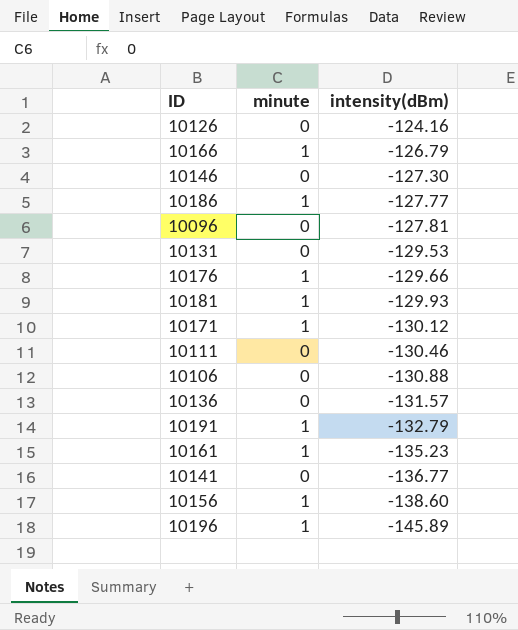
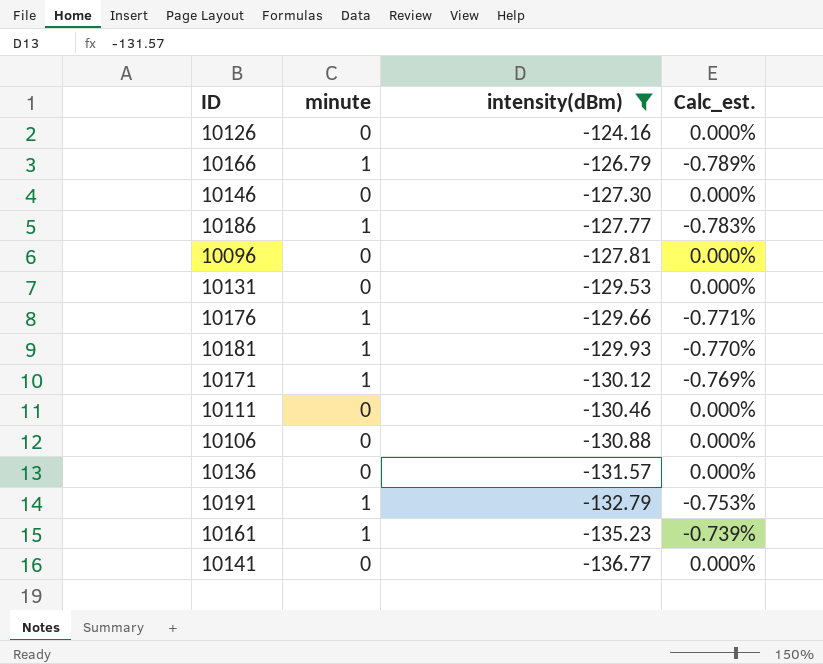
filter: none -> intensity(dBm) >= -136.77
column Calc_est. | formula: none -> [minute] / [intensity(dBm)]

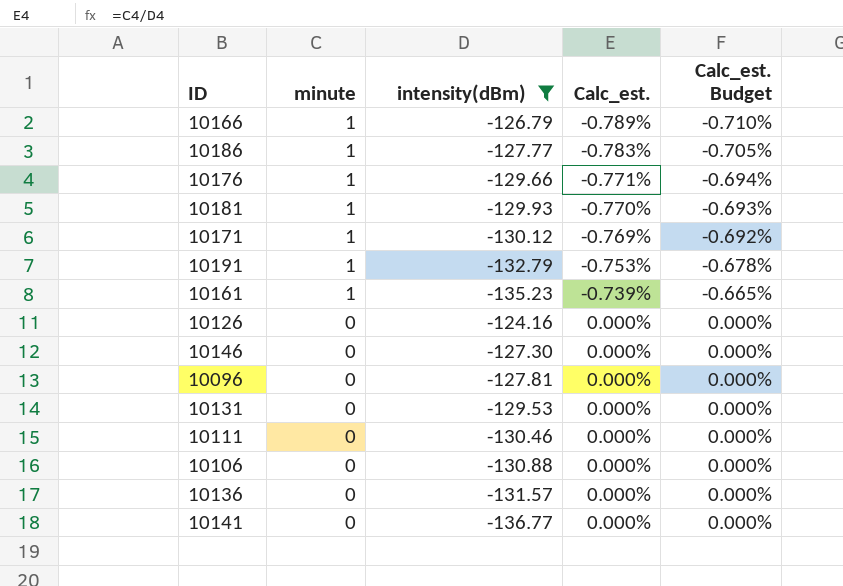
row order: intensity(dBm) descending -> minute descending
column Calc_est. Budget | formula: none -> [Calc_est.] * 0.9

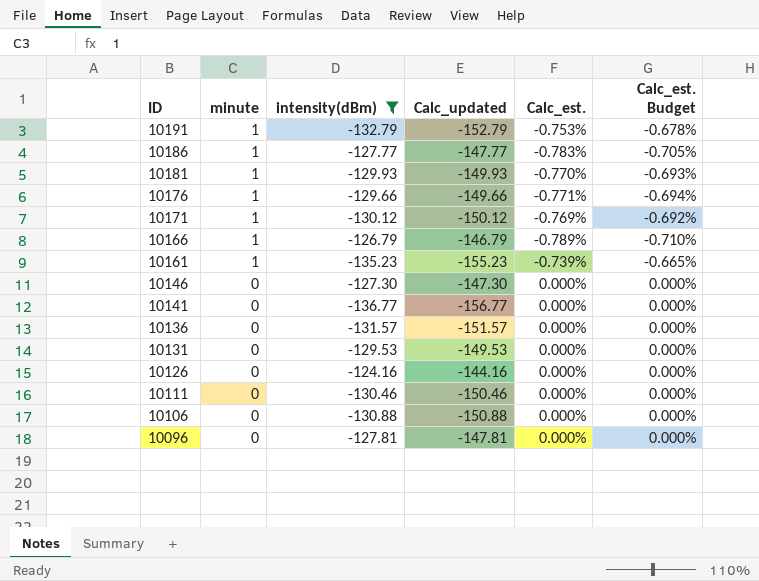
row order: minute descending -> ID descending
column Calc_updated | formula: none -> [intensity(dBm)] - 20

